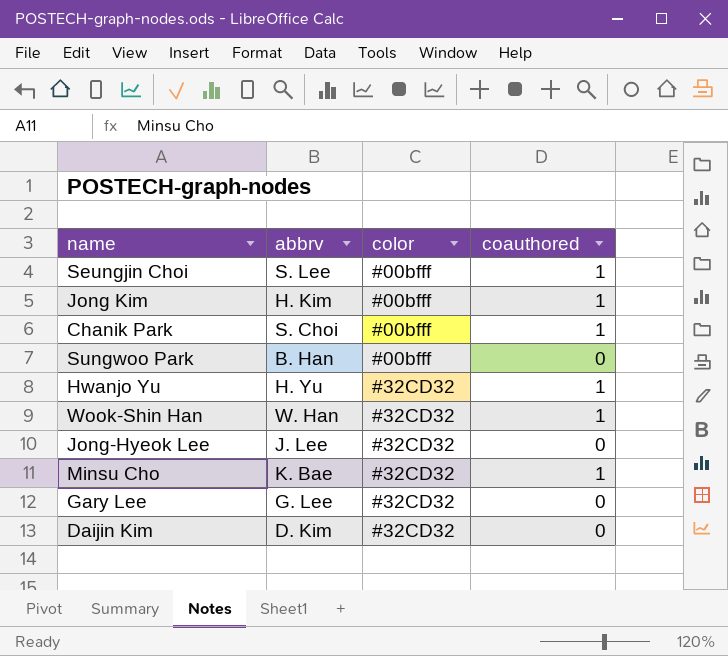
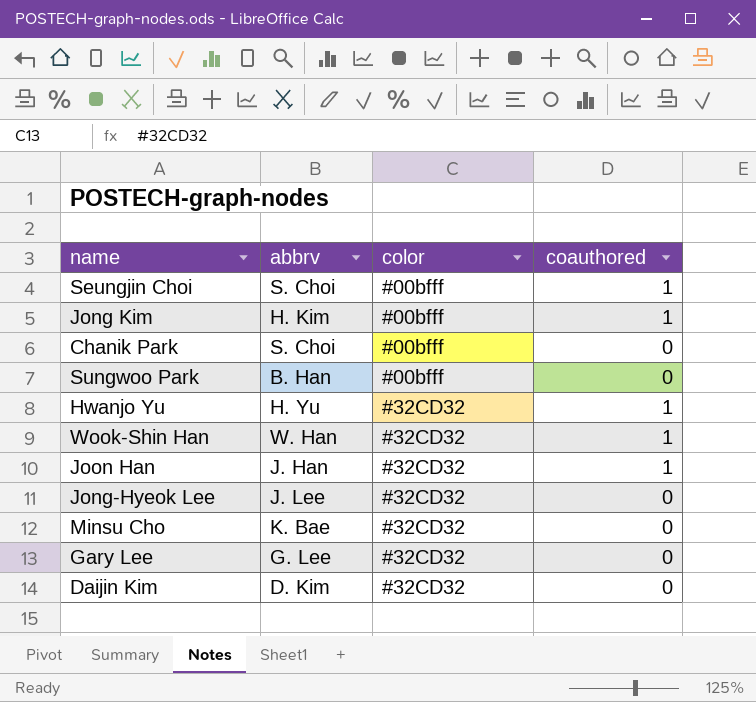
Seungjin Choi | abbrv: S. Lee -> S. Choi
Chanik Park | coauthored: 1 -> 0
row Joon Han: none -> J. Han | #32CD32 | 1
Minsu Cho | coauthored: 1 -> 0

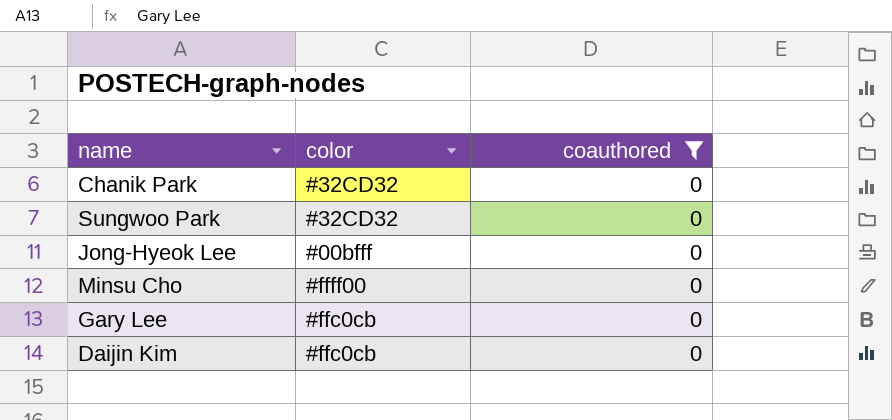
filter: none -> coauthored = 0
column abbrv | position: 2 -> none
Chanik Park | color: #00bfff -> #32CD32
Sungwoo Park | color: #00bfff -> #32CD32
Jong-Hyeok Lee | color: #32CD32 -> #00bfff
Minsu Cho | color: #32CD32 -> #ffff00
Gary Lee | color: #32CD32 -> #ffc0cb
Daijin Kim | color: #32CD32 -> #ffc0cb

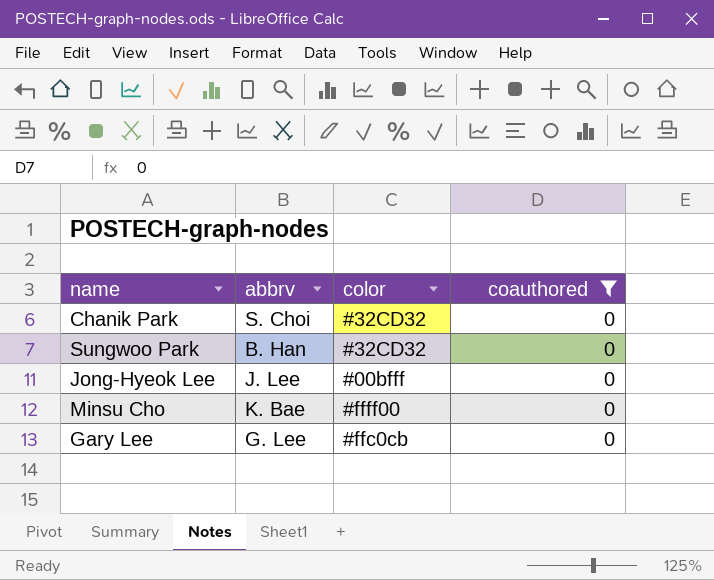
column abbrv | position: none -> 2
row Daijin Kim: #ffc0cb | 0 -> none

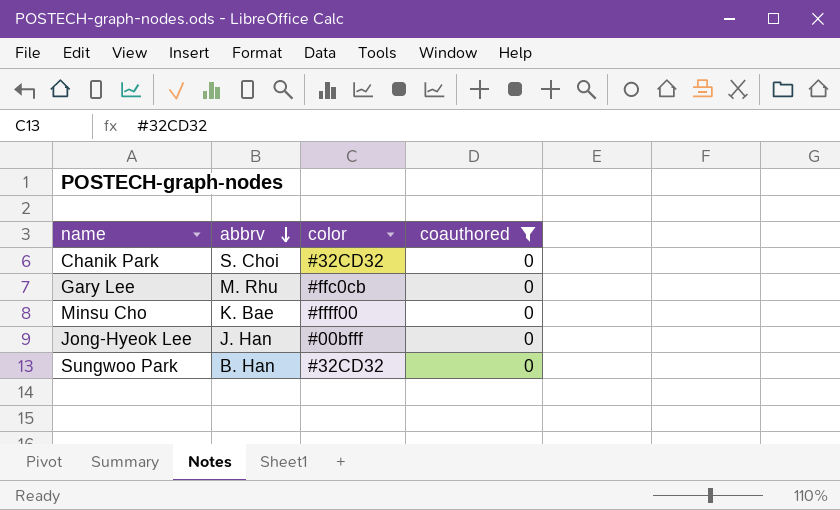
row order: none -> abbrv descending
Gary Lee | abbrv: G. Lee -> M. Rhu
Jong-Hyeok Lee | abbrv: J. Lee -> J. Han

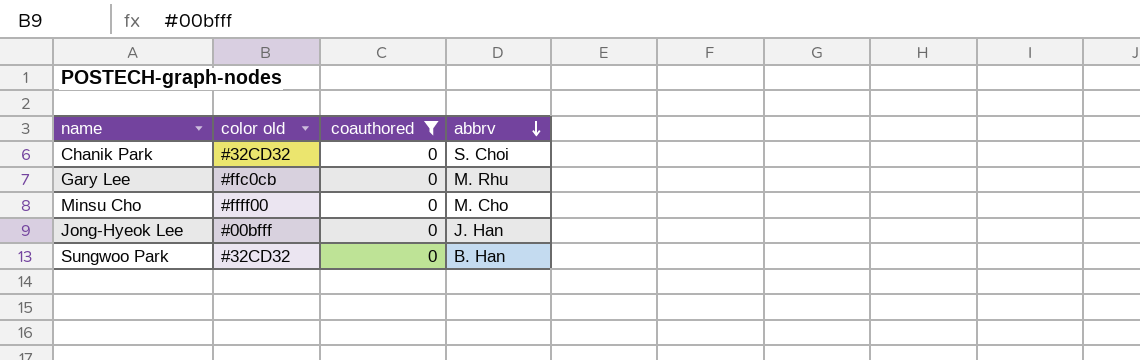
column name: color -> color old
column abbrv | position: 2 -> 4
Minsu Cho | abbrv: K. Bae -> M. Cho

